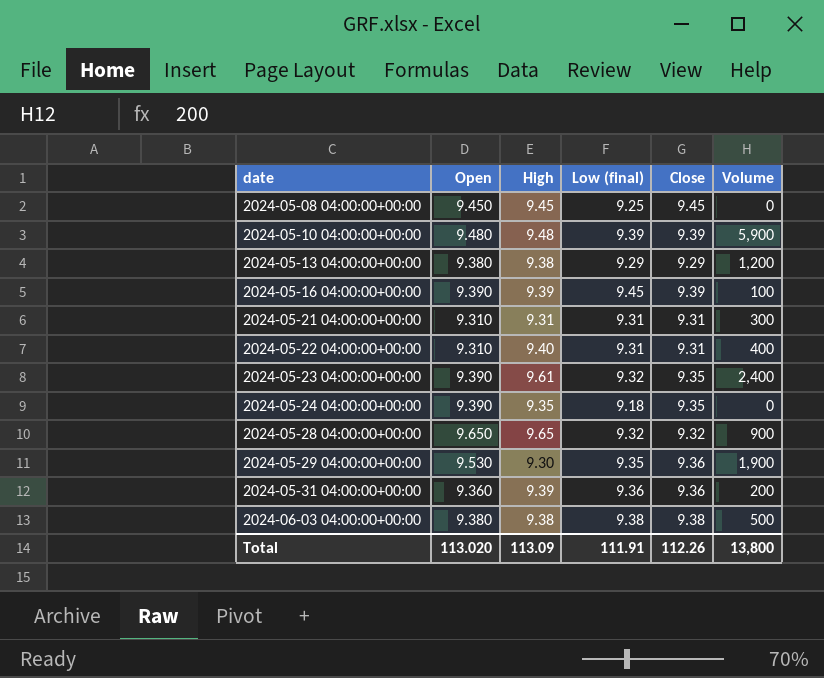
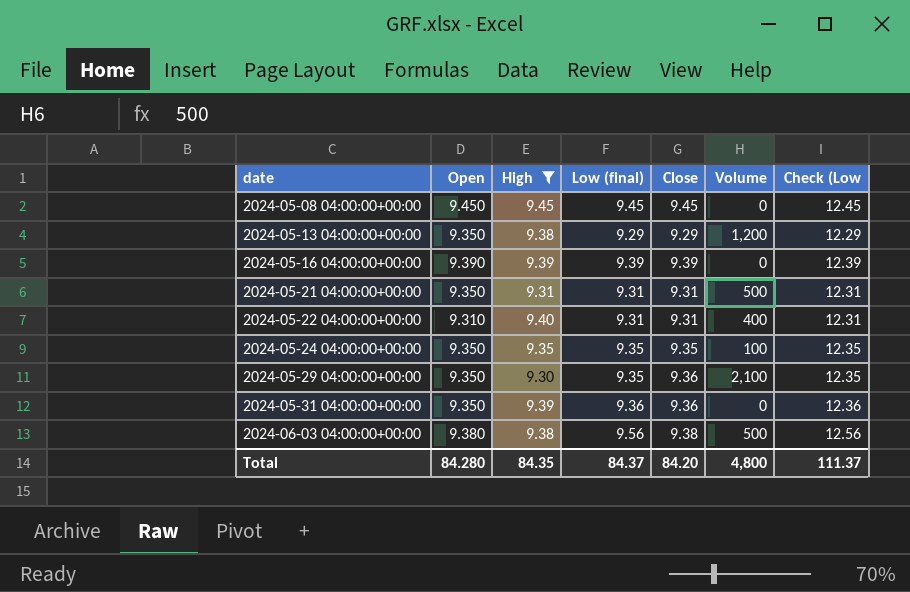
filter: none -> High <= 9.45
column Check (Low | formula: none -> [Low (final)] + 3
2024-05-08 04:00:00+00:00 | Low (final): 9.25 -> 9.45
2024-05-13 04:00:00+00:00 | Open: 9.380 -> 9.350
2024-05-16 04:00:00+00:00 | Low (final): 9.45 -> 9.39
2024-05-16 04:00:00+00:00 | Volume: 100 -> 0
2024-05-21 04:00:00+00:00 | Open: 9.310 -> 9.350
2024-05-21 04:00:00+00:00 | Volume: 300 -> 500
2024-05-24 04:00:00+00:00 | Open: 9.390 -> 9.350
2024-05-24 04:00:00+00:00 | Low (final): 9.18 -> 9.35
2024-05-24 04:00:00+00:00 | Volume: 0 -> 100
2024-05-29 04:00:00+00:00 | Open: 9.530 -> 9.350
2024-05-29 04:00:00+00:00 | Volume: 1,900 -> 2,100
2024-05-31 04:00:00+00:00 | Open: 9.360 -> 9.350
2024-05-31 04:00:00+00:00 | Volume: 200 -> 0
2024-06-03 04:00:00+00:00 | Low (final): 9.38 -> 9.56
Total | Open: 113.020 -> 84.280
Total | High: 113.09 -> 84.35
Total | Low (final): 111.91 -> 84.37
Total | Close: 112.26 -> 84.20
Total | Volume: 13,800 -> 4,800

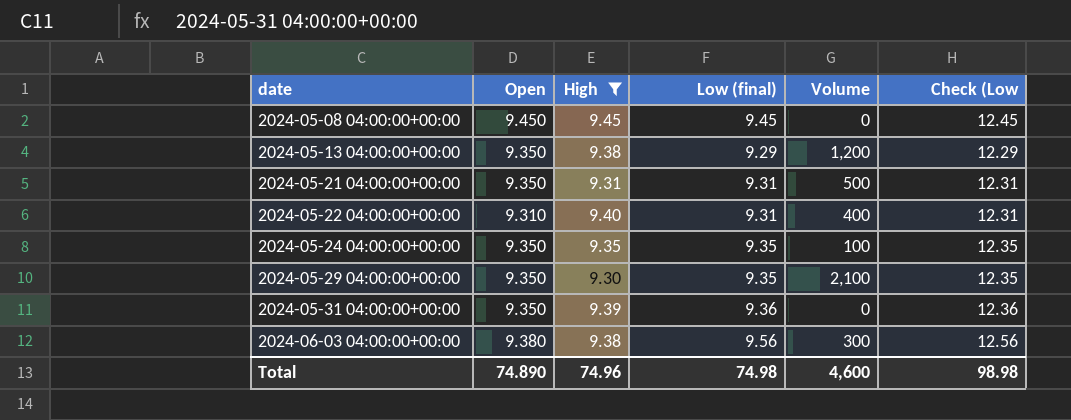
column Close | position: 5 -> none
row 2024-05-16 04:00:00+00:00: 9.390 | 9.39 | 9.39 | 9.39 | 0 | 12.39 -> none
2024-06-03 04:00:00+00:00 | Volume: 500 -> 300
Total | Open: 84.280 -> 74.890
Total | High: 84.35 -> 74.96
Total | Low (final): 84.37 -> 74.98
Total | Volume: 4,800 -> 4,600
Total | Check (Low: 111.37 -> 98.98

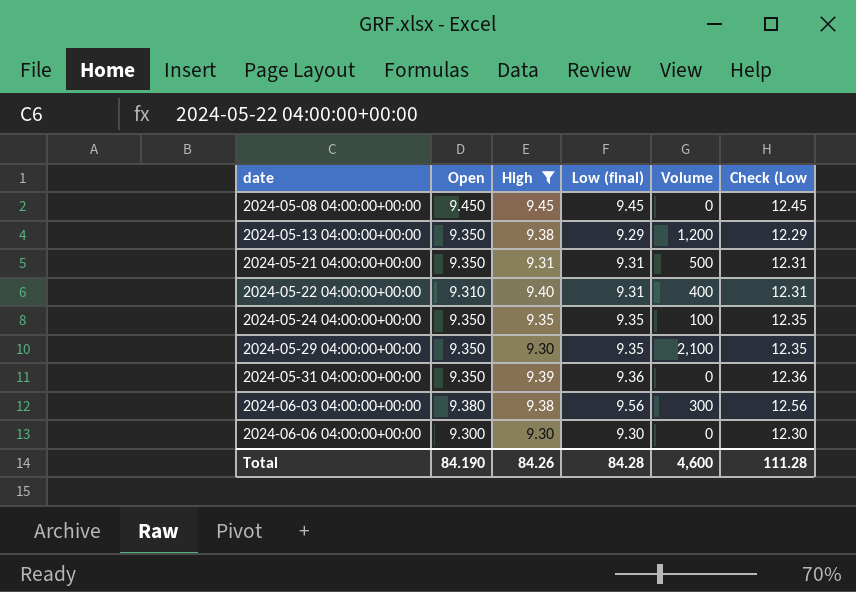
row 2024-06-06 04:00:00+00:00: none -> 9.300 | 9.30 | 9.30 | 0 | 12.30
Total | Open: 74.890 -> 84.190
Total | High: 74.96 -> 84.26
Total | Low (final): 74.98 -> 84.28
Total | Check (Low: 98.98 -> 111.28

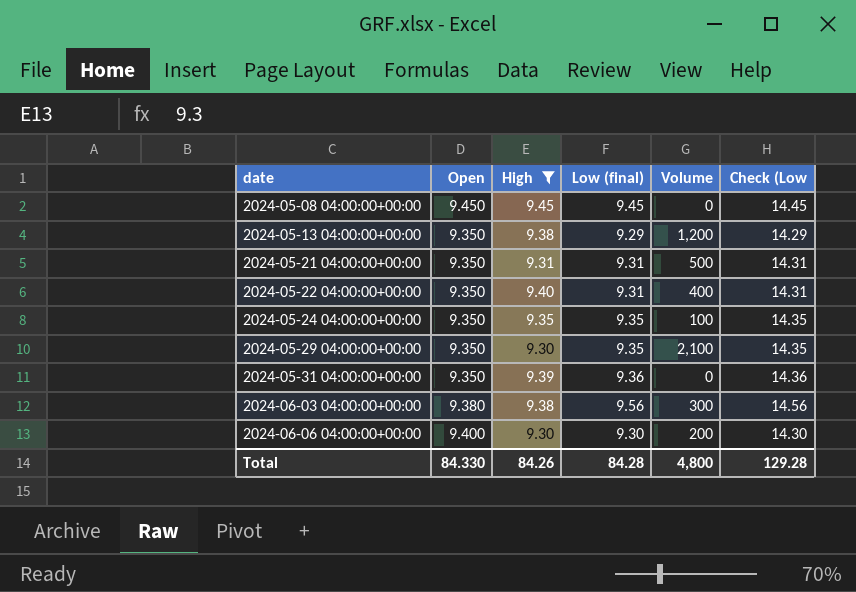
column Check (Low | formula: [Low (final)] + 3 -> [Low (final)] + 5
2024-05-22 04:00:00+00:00 | Open: 9.310 -> 9.350
2024-06-06 04:00:00+00:00 | Open: 9.300 -> 9.400
2024-06-06 04:00:00+00:00 | Volume: 0 -> 200
Total | Open: 84.190 -> 84.330
Total | Volume: 4,600 -> 4,800
Total | Check (Low: 111.28 -> 129.28

